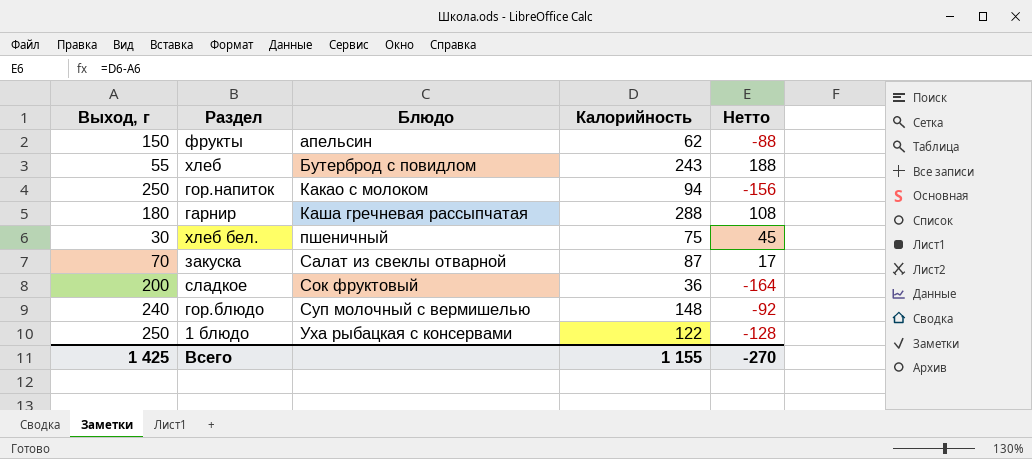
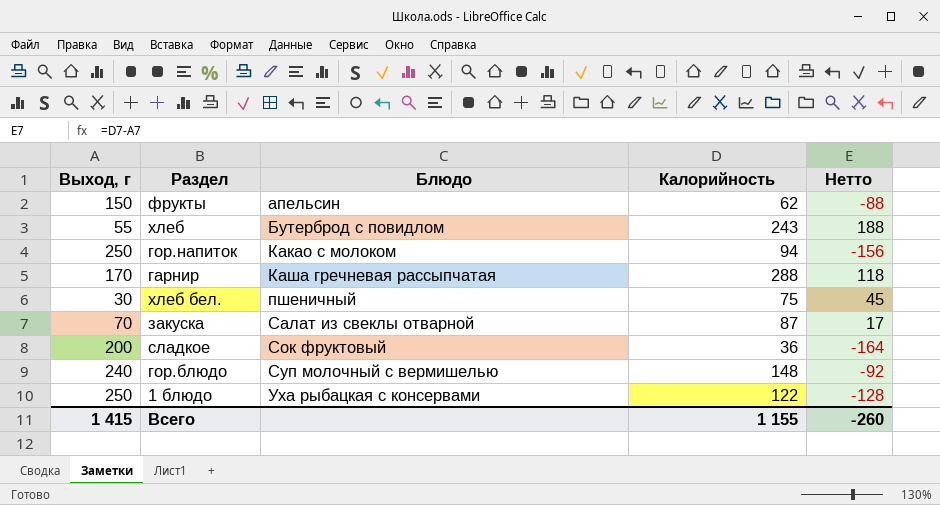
гарнир | Выход, г: 180 -> 170
гарнир | Нетто: 108 -> 118
Всего | Выход, г: 1 425 -> 1 415
Всего | Нетто: -270 -> -260

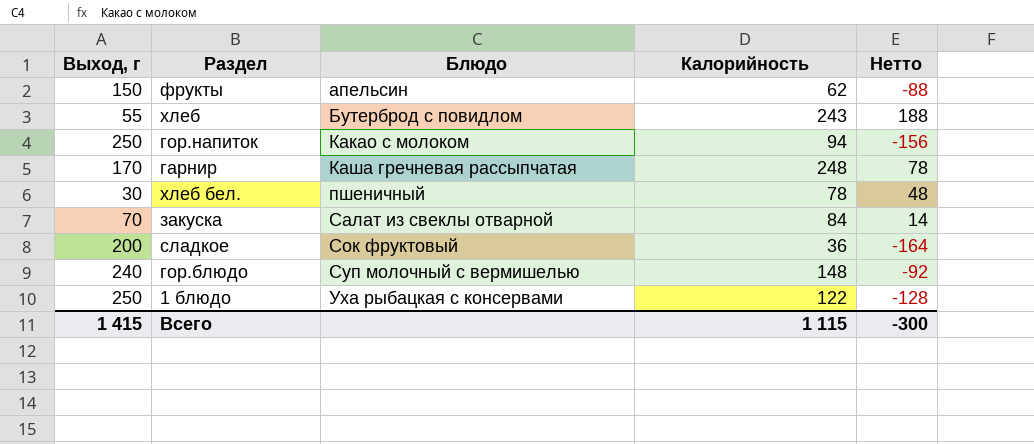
гарнир | Калорийность: 288 -> 248
гарнир | Нетто: 118 -> 78
хлеб бел. | Калорийность: 75 -> 78
хлеб бел. | Нетто: 45 -> 48
закуска | Калорийность: 87 -> 84
закуска | Нетто: 17 -> 14
Всего | Калорийность: 1 155 -> 1 115
Всего | Нетто: -260 -> -300

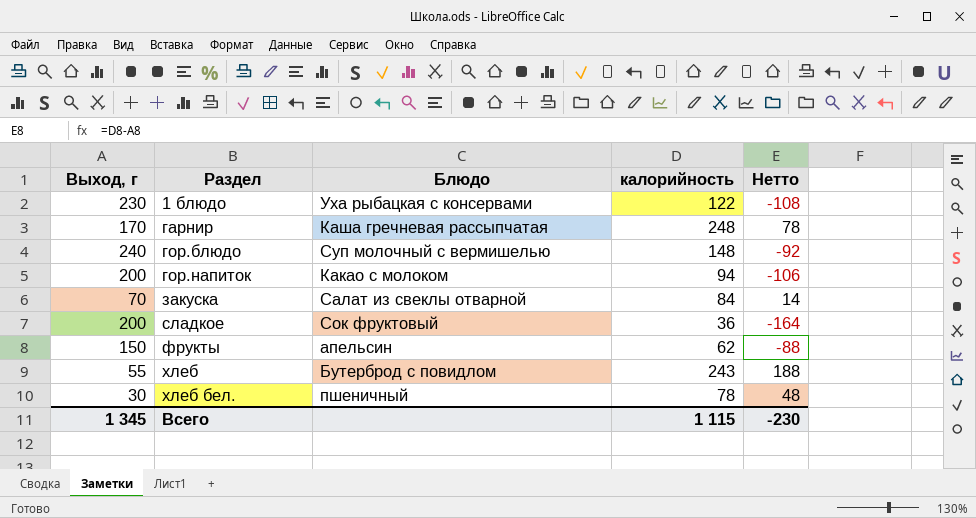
row order: Блюдо ascending -> Раздел ascending
column name: Калорийность -> калорийность
1 блюдо | Выход, г: 250 -> 230
1 блюдо | Нетто: -128 -> -108
гор.напиток | Выход, г: 250 -> 200
гор.напиток | Нетто: -156 -> -106
Всего | Выход, г: 1 415 -> 1 345
Всего | Нетто: -300 -> -230

